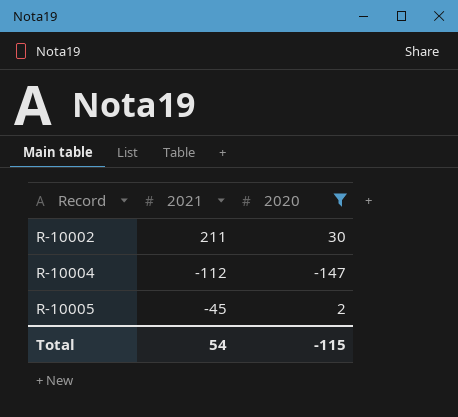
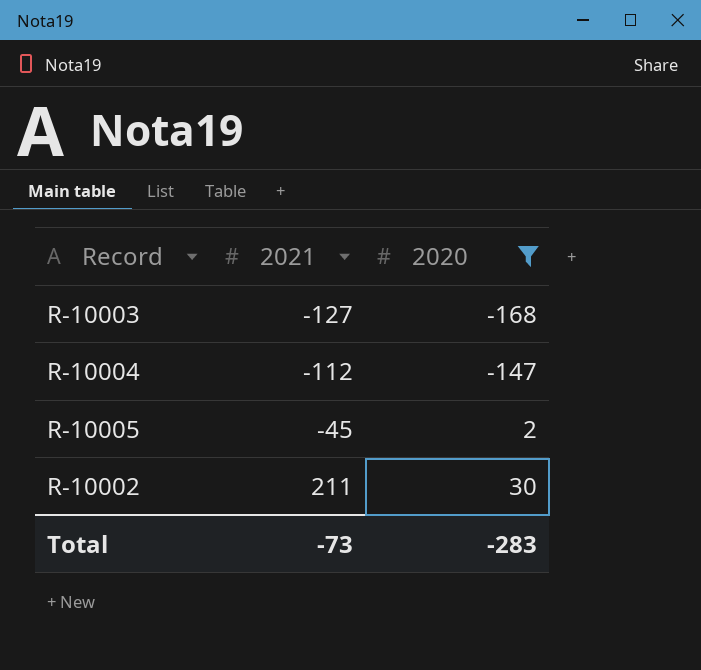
row order: Record ascending -> 2021 ascending
row R-10003: none -> -127 | -168
Total | 2021: 54 -> -73
Total | 2020: -115 -> -283

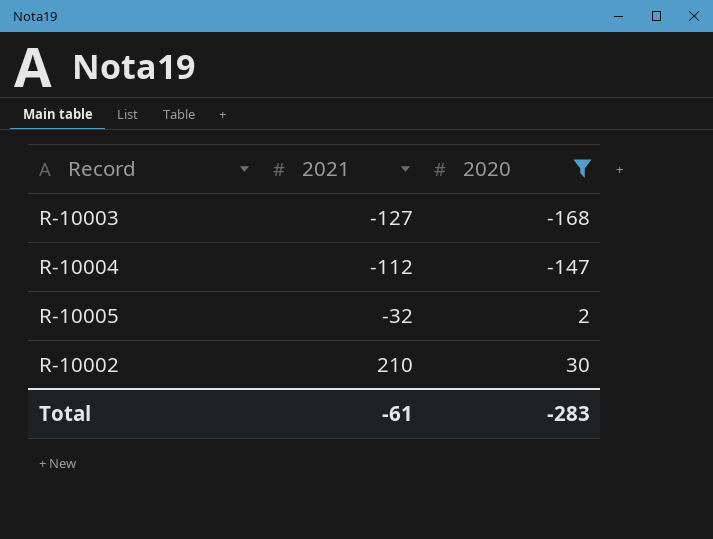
R-10005 | 2021: -45 -> -32
R-10002 | 2021: 211 -> 210
Total | 2021: -73 -> -61

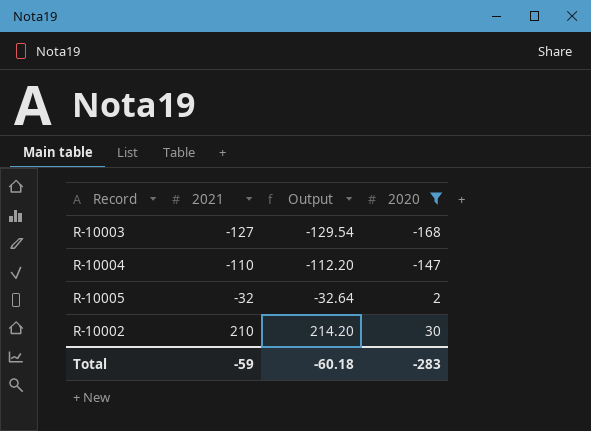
column Output | formula: none -> [2021] * 1.02
R-10004 | 2021: -112 -> -110
Total | 2021: -61 -> -59

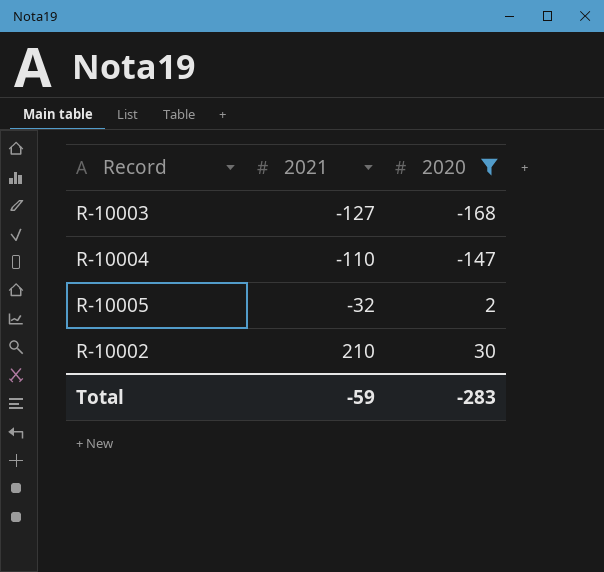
column Output | formula: [2021] * 1.02 -> none

